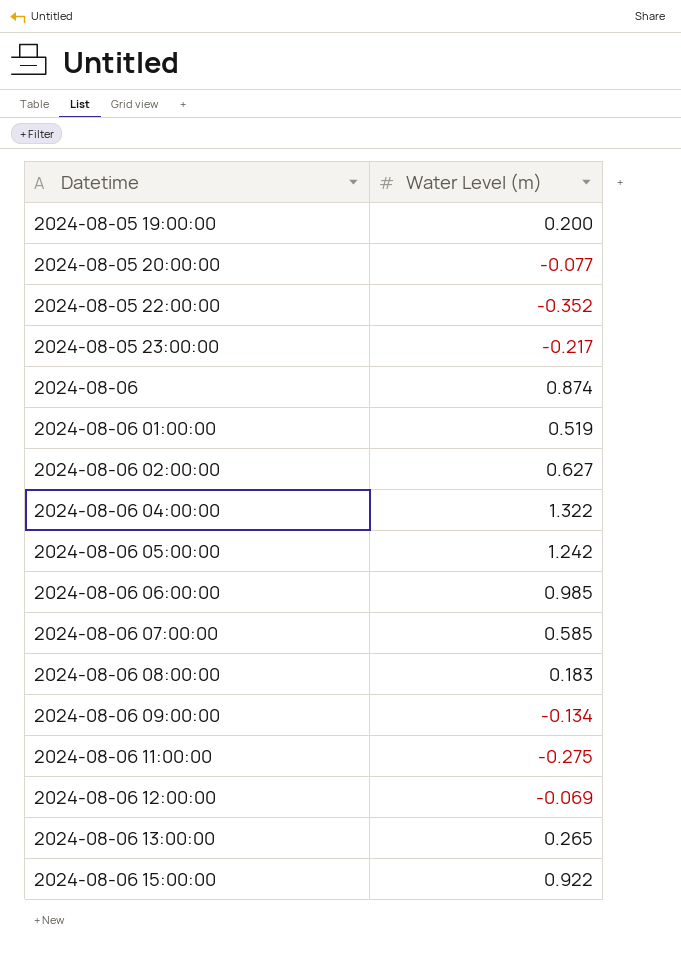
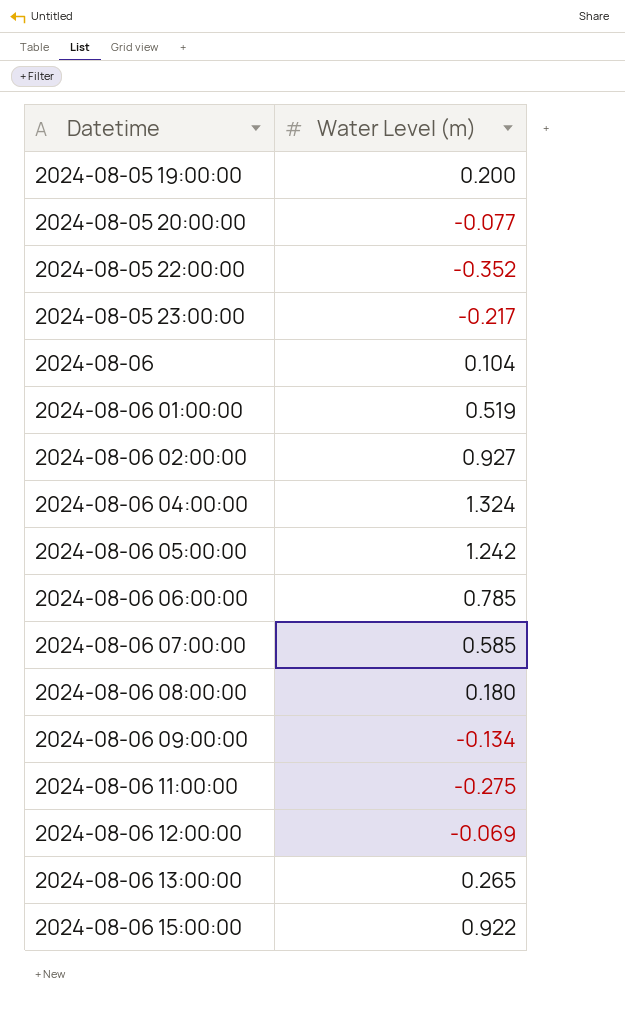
2024-08-06 | Water Level (m): 0.874 -> 0.104
2024-08-06 02:00:00 | Water Level (m): 0.627 -> 0.927
2024-08-06 04:00:00 | Water Level (m): 1.322 -> 1.324
2024-08-06 06:00:00 | Water Level (m): 0.985 -> 0.785
2024-08-06 08:00:00 | Water Level (m): 0.183 -> 0.180

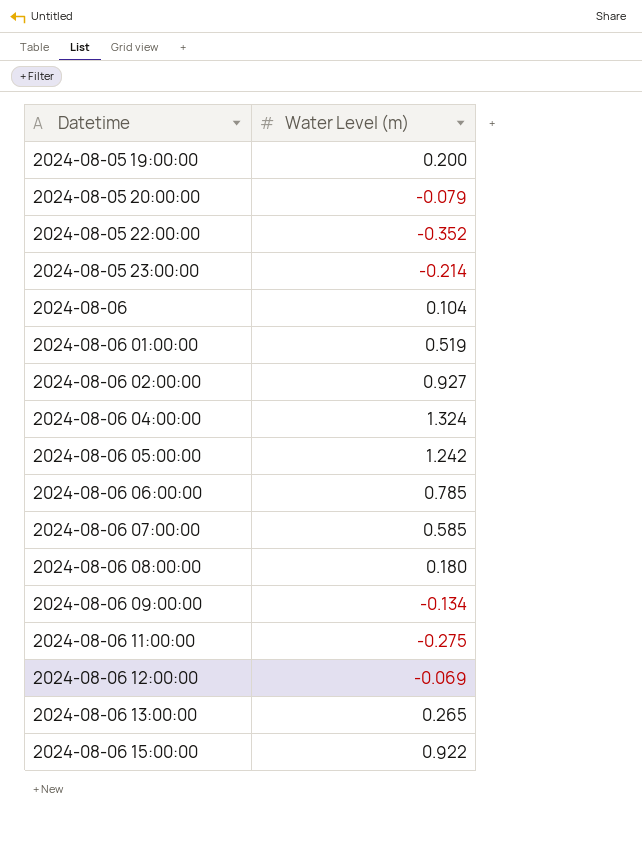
2024-08-05 20:00:00 | Water Level (m): -0.077 -> -0.079
2024-08-05 23:00:00 | Water Level (m): -0.217 -> -0.214

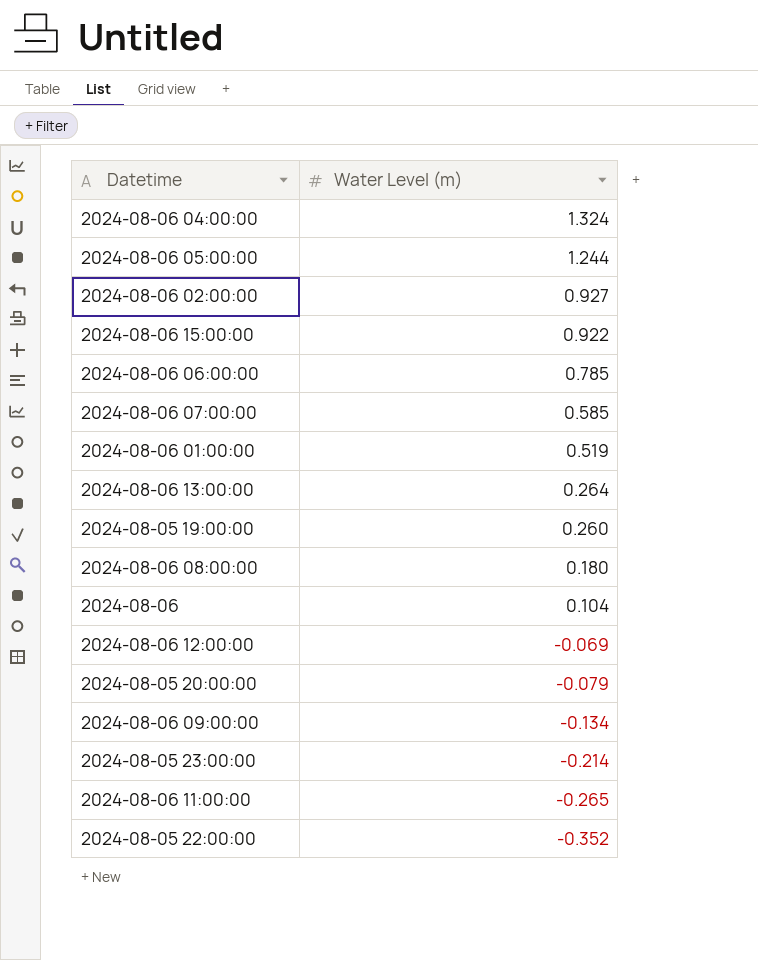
row order: Datetime ascending -> Water Level (m) descending
2024-08-06 05:00:00 | Water Level (m): 1.242 -> 1.244
2024-08-06 13:00:00 | Water Level (m): 0.265 -> 0.264
2024-08-05 19:00:00 | Water Level (m): 0.200 -> 0.260
2024-08-06 11:00:00 | Water Level (m): -0.275 -> -0.265

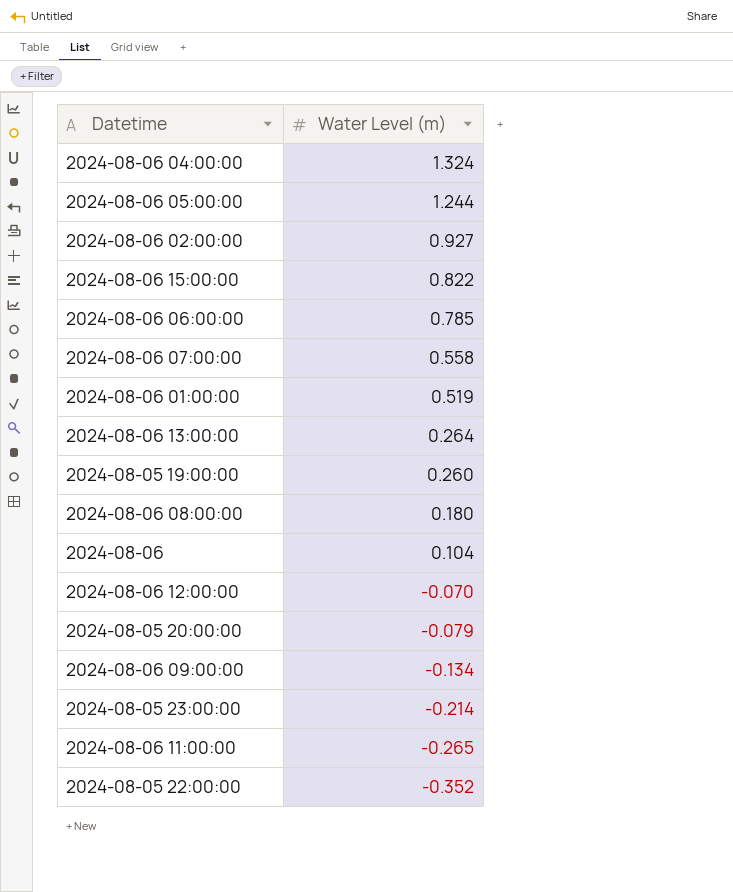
2024-08-06 15:00:00 | Water Level (m): 0.922 -> 0.822
2024-08-06 07:00:00 | Water Level (m): 0.585 -> 0.558
2024-08-06 12:00:00 | Water Level (m): -0.069 -> -0.070

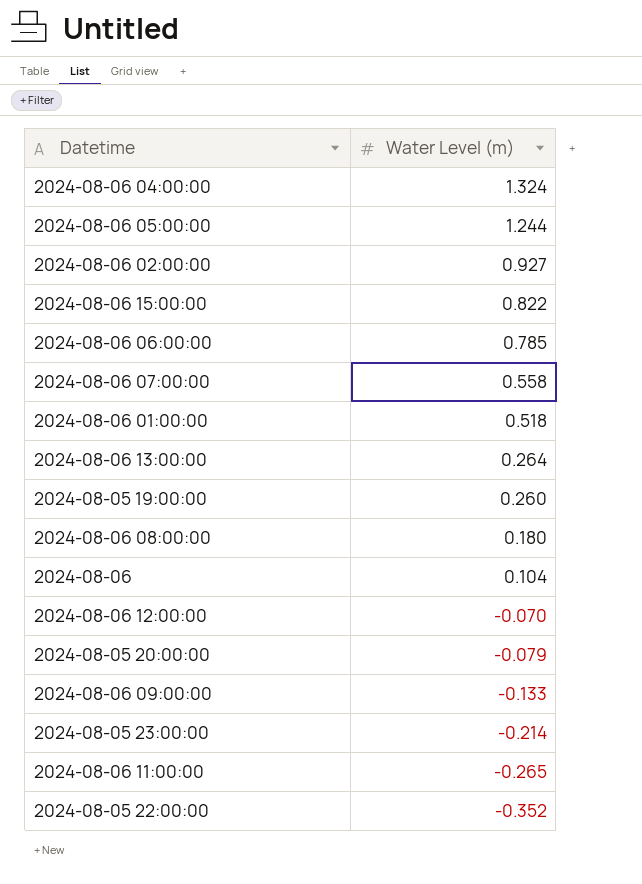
2024-08-06 01:00:00 | Water Level (m): 0.519 -> 0.518
2024-08-06 09:00:00 | Water Level (m): -0.134 -> -0.133

